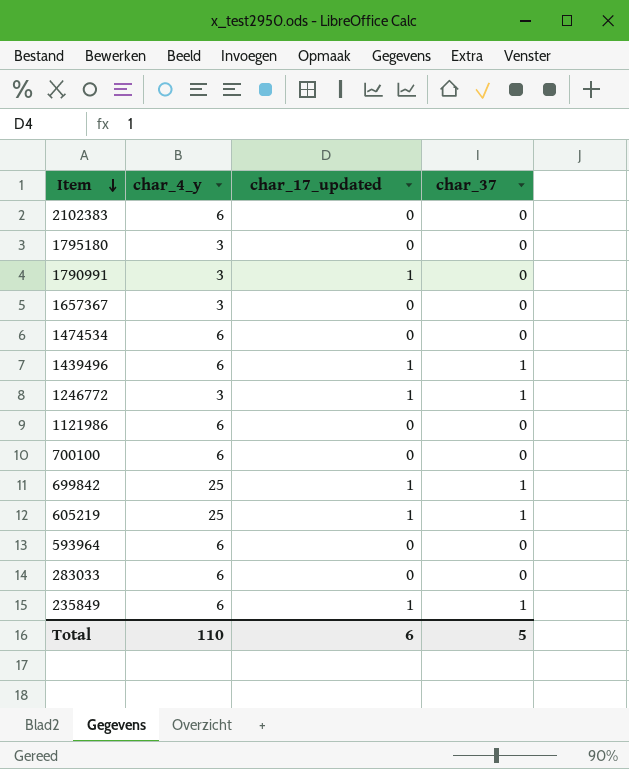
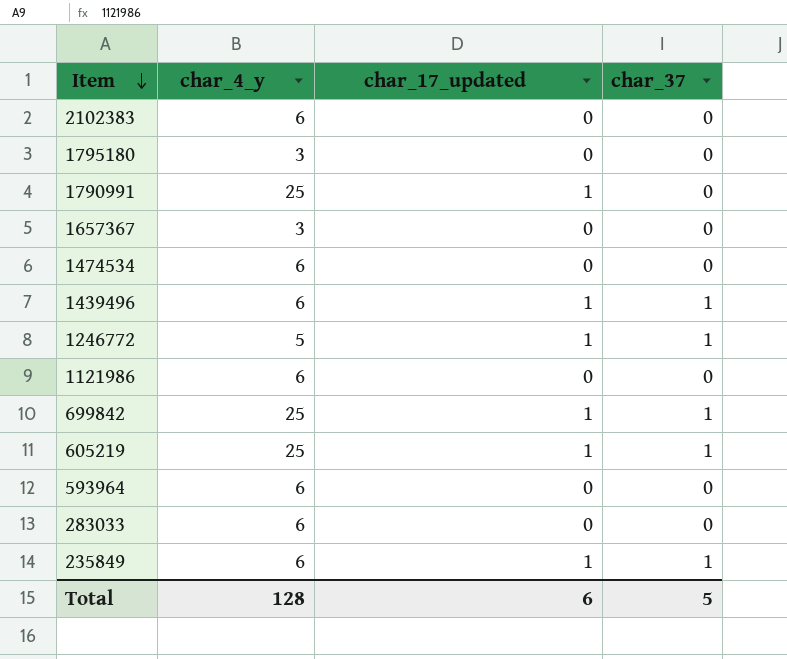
row 700100: 6 | 0 | 0 -> none
1790991 | char_4_y: 3 -> 25
1246772 | char_4_y: 3 -> 5
Total | char_4_y: 110 -> 128

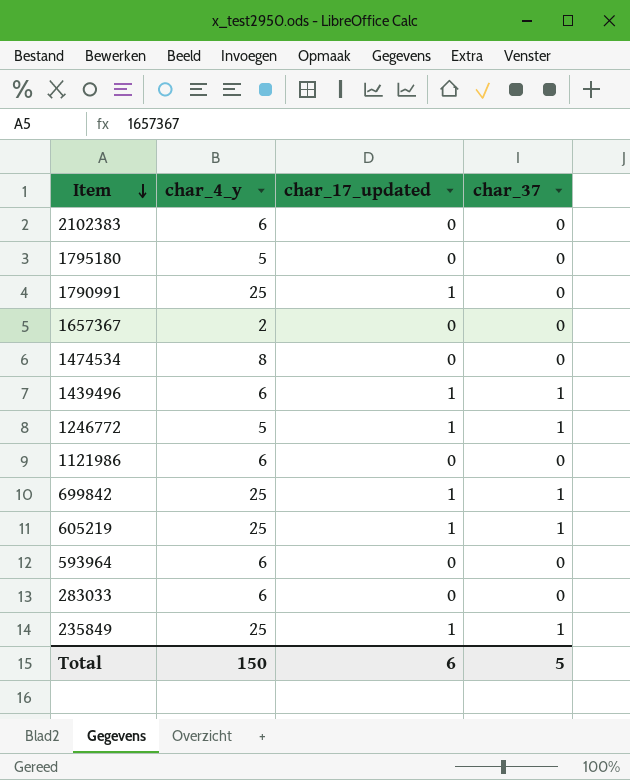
1795180 | char_4_y: 3 -> 5
1657367 | char_4_y: 3 -> 2
1474534 | char_4_y: 6 -> 8
235849 | char_4_y: 6 -> 25
Total | char_4_y: 128 -> 150

